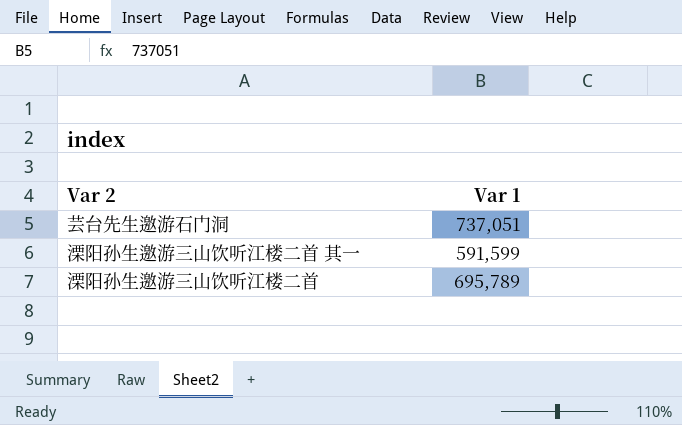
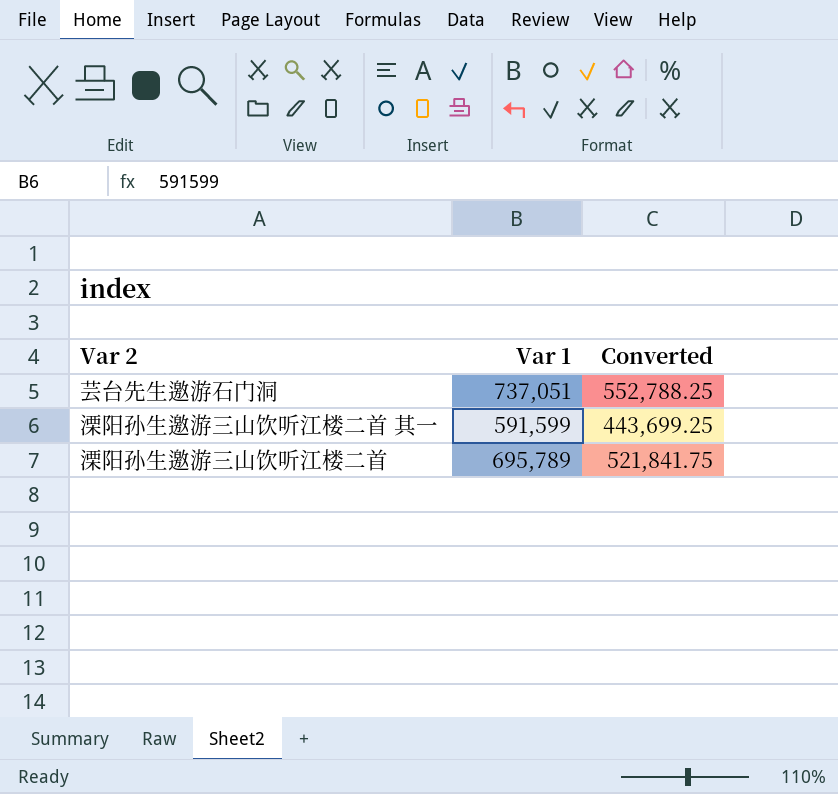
column Converted | formula: none -> [Var 1] * 0.75

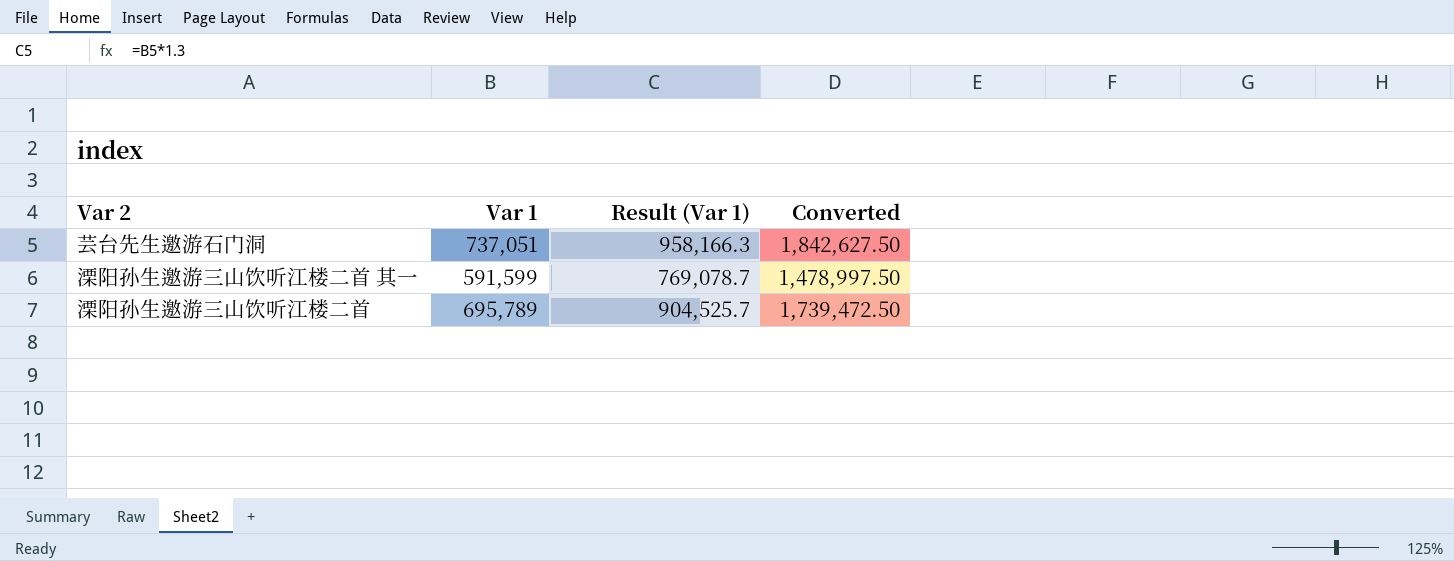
column Result (Var 1) | formula: none -> [Var 1] * 1.3
column Converted | formula: [Var 1] * 0.75 -> [Var 1] * 2.5

